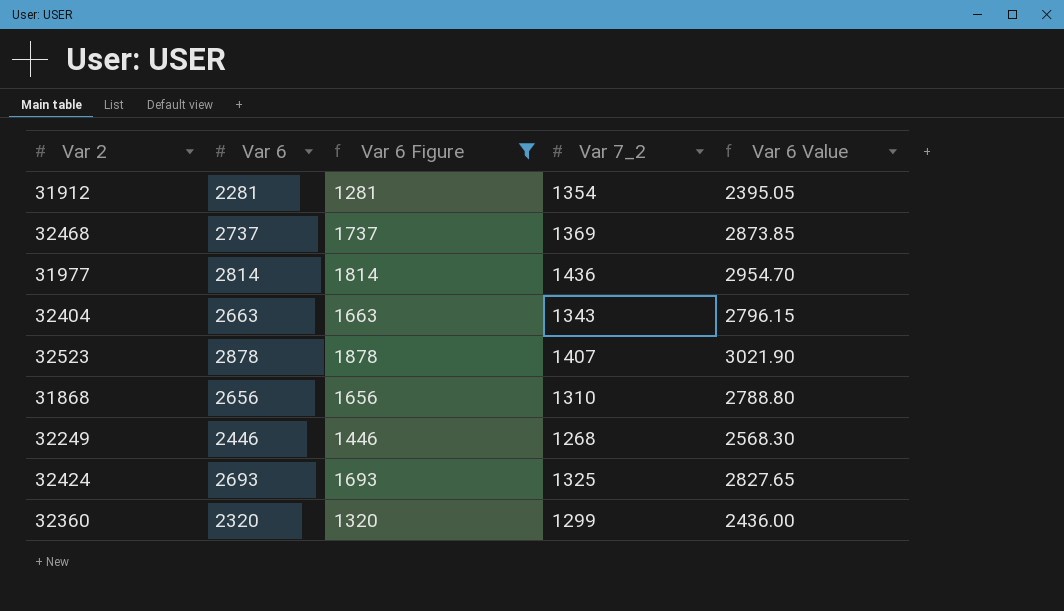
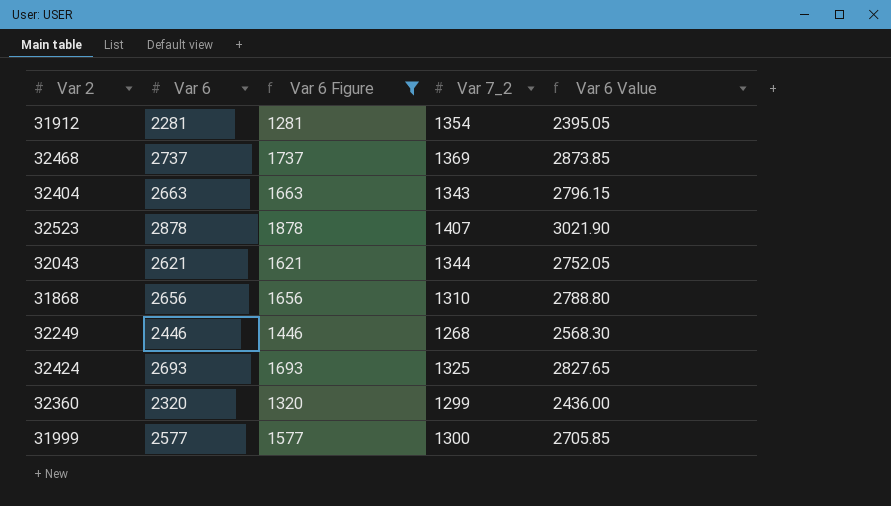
row 31977: 2814 | 1814 | 1436 | 2954.70 -> none
row 32043: none -> 2621 | 1621 | 1344 | 2752.05
row 31999: none -> 2577 | 1577 | 1300 | 2705.85

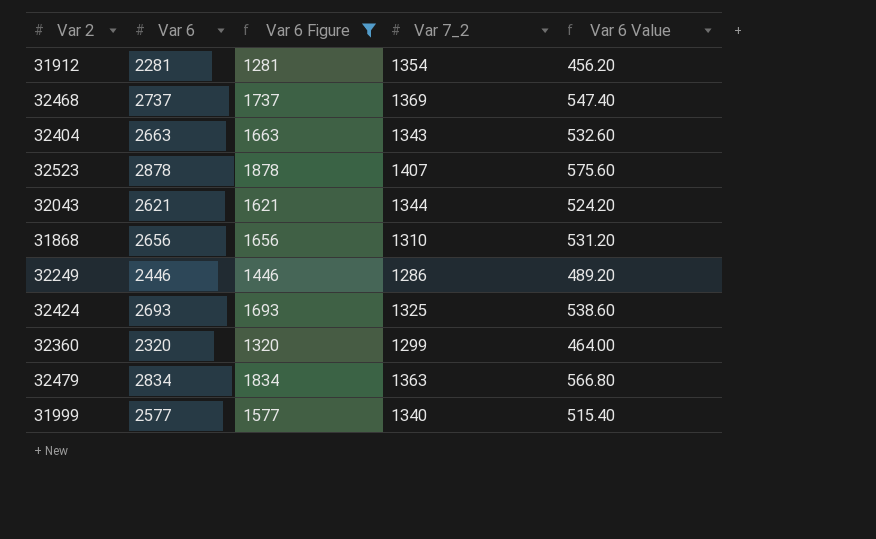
column Var 6 Value | formula: [Var 6] * 1.05 -> [Var 6] * 0.2
32249 | Var 7_2: 1268 -> 1286
row 32479: none -> 2834 | 1834 | 1363 | 566.80
31999 | Var 7_2: 1300 -> 1340

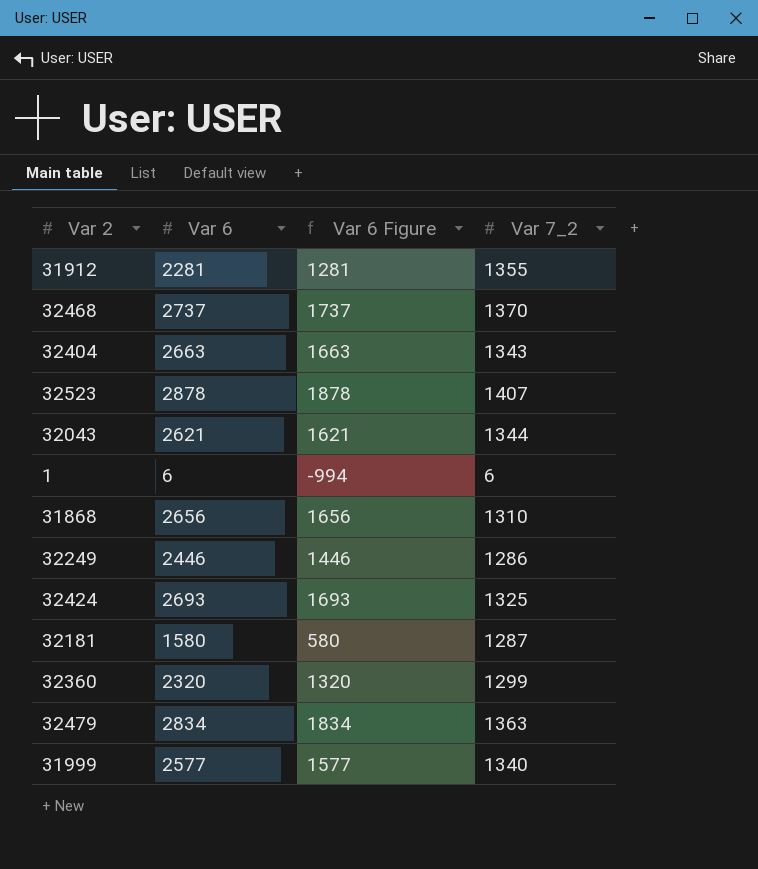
filter: Var 6 Figure >= 1281 -> none
column Var 6 Value | formula: [Var 6] * 0.2 -> none
31912 | Var 7_2: 1354 -> 1355
32468 | Var 7_2: 1369 -> 1370

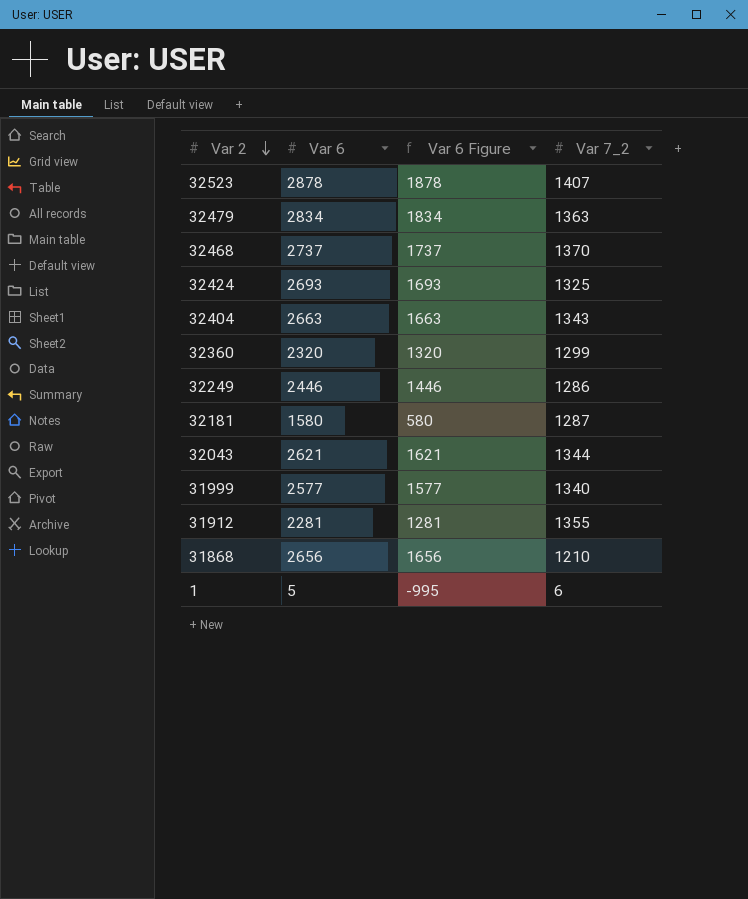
row order: none -> Var 2 descending
31868 | Var 7_2: 1310 -> 1210
1 | Var 6: 6 -> 5
1 | Var 6 Figure: -994 -> -995

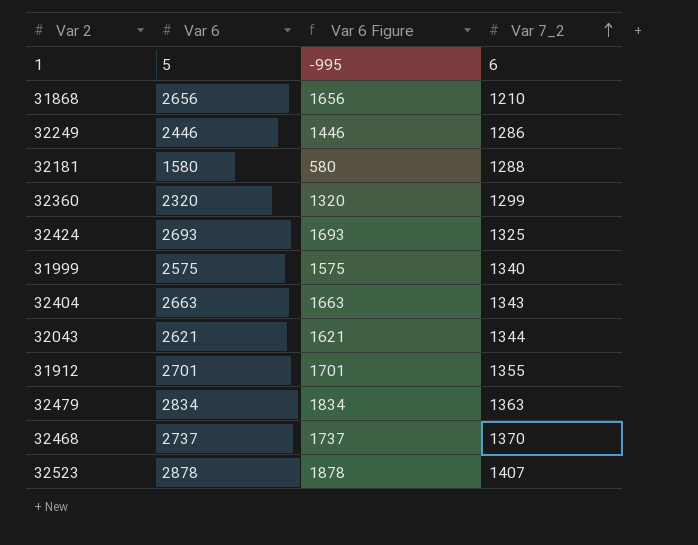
row order: Var 2 descending -> Var 7_2 ascending
32181 | Var 7_2: 1287 -> 1288
31999 | Var 6: 2577 -> 2575
31999 | Var 6 Figure: 1577 -> 1575
31912 | Var 6: 2281 -> 2701
31912 | Var 6 Figure: 1281 -> 1701

